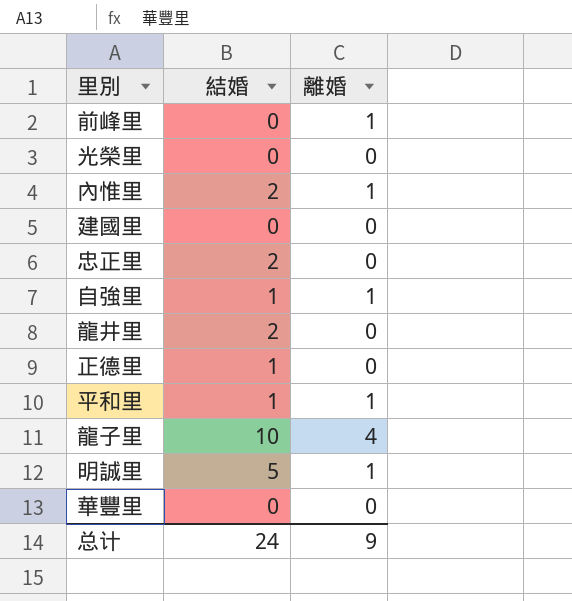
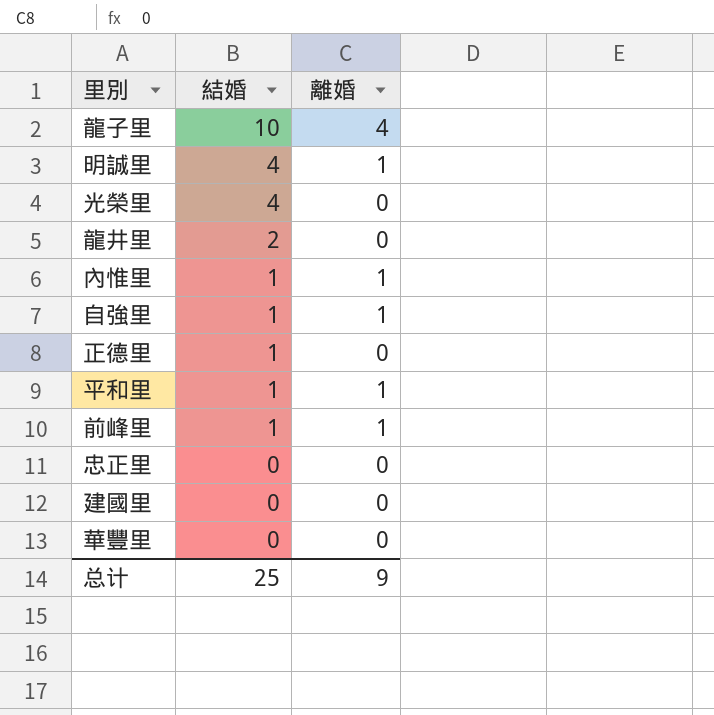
row order: none -> 結婚 descending
明誠里 | 結婚: 5 -> 4
光榮里 | 結婚: 0 -> 4
內惟里 | 結婚: 2 -> 1
前峰里 | 結婚: 0 -> 1
忠正里 | 結婚: 2 -> 0
总计 | 結婚: 24 -> 25

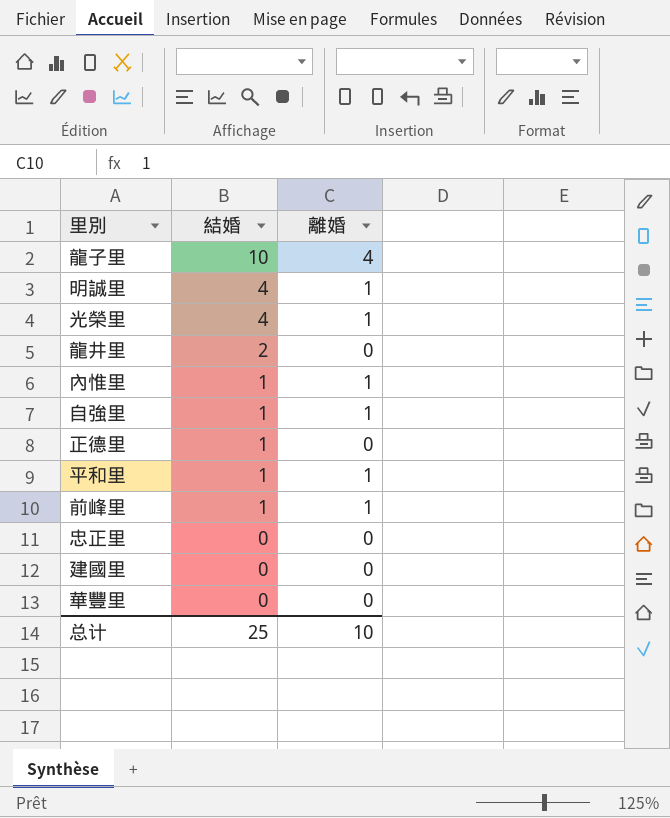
光榮里 | 離婚: 0 -> 1
总计 | 離婚: 9 -> 10

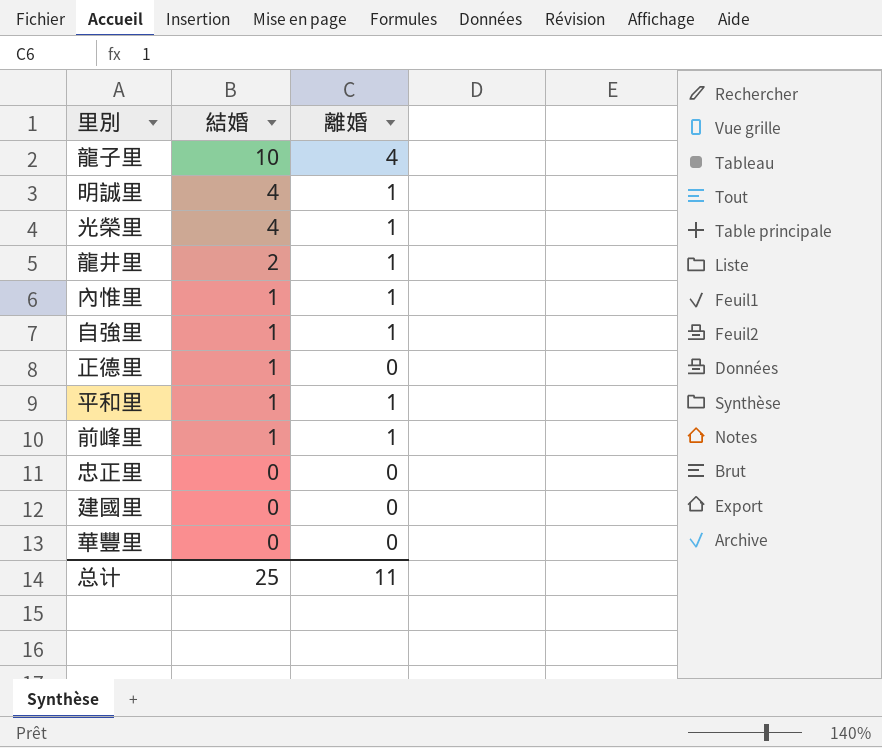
龍井里 | 離婚: 0 -> 1
总计 | 離婚: 10 -> 11

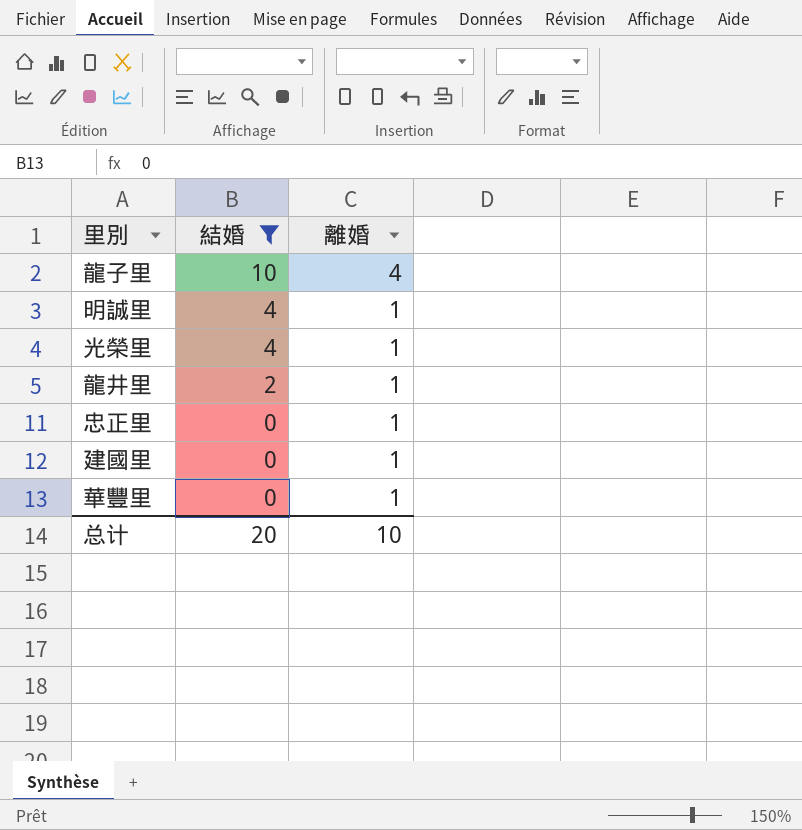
filter: none -> 結婚 != 1
忠正里 | 離婚: 0 -> 1
建國里 | 離婚: 0 -> 1
華豐里 | 離婚: 0 -> 1
总计 | 結婚: 25 -> 20
总计 | 離婚: 11 -> 10

